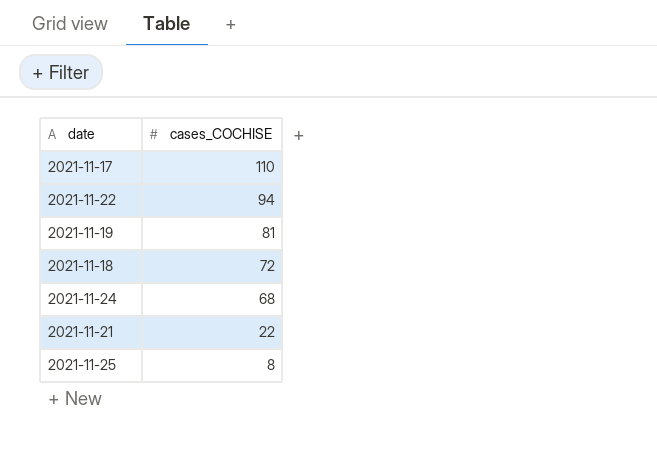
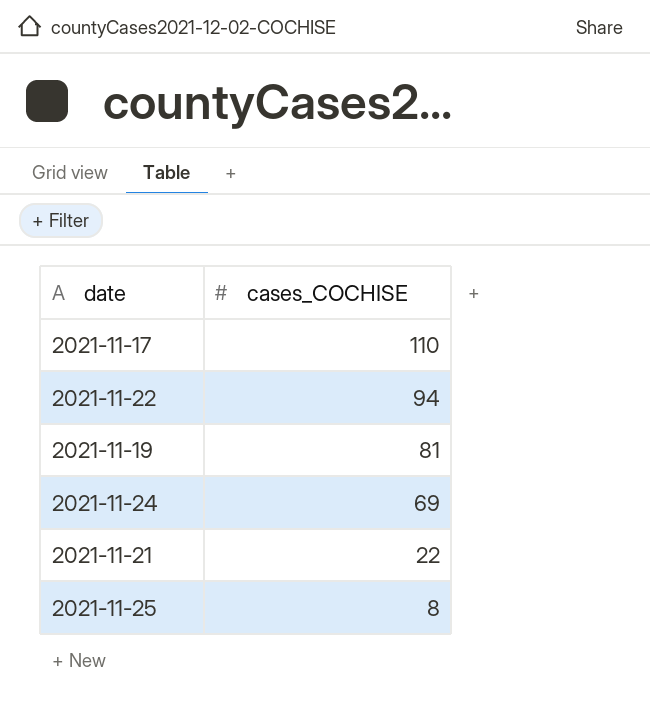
row 2021-11-18: 72 -> none
2021-11-24 | cases_COCHISE: 68 -> 69

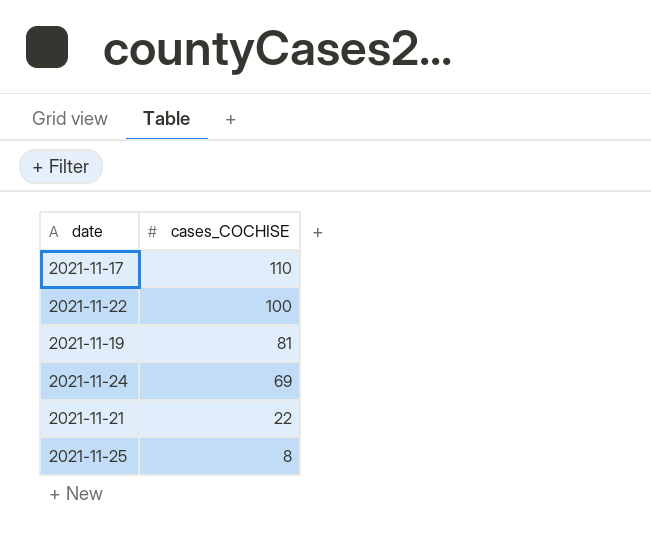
2021-11-22 | cases_COCHISE: 94 -> 100

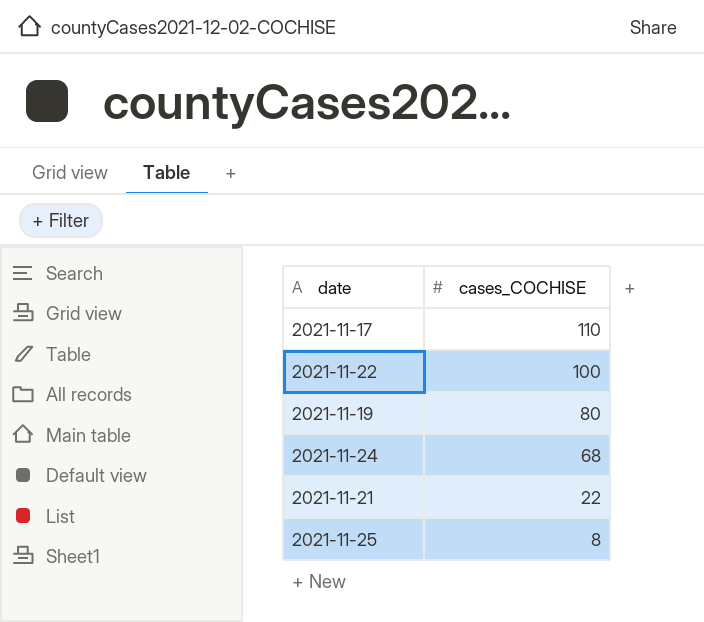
2021-11-19 | cases_COCHISE: 81 -> 80
2021-11-24 | cases_COCHISE: 69 -> 68

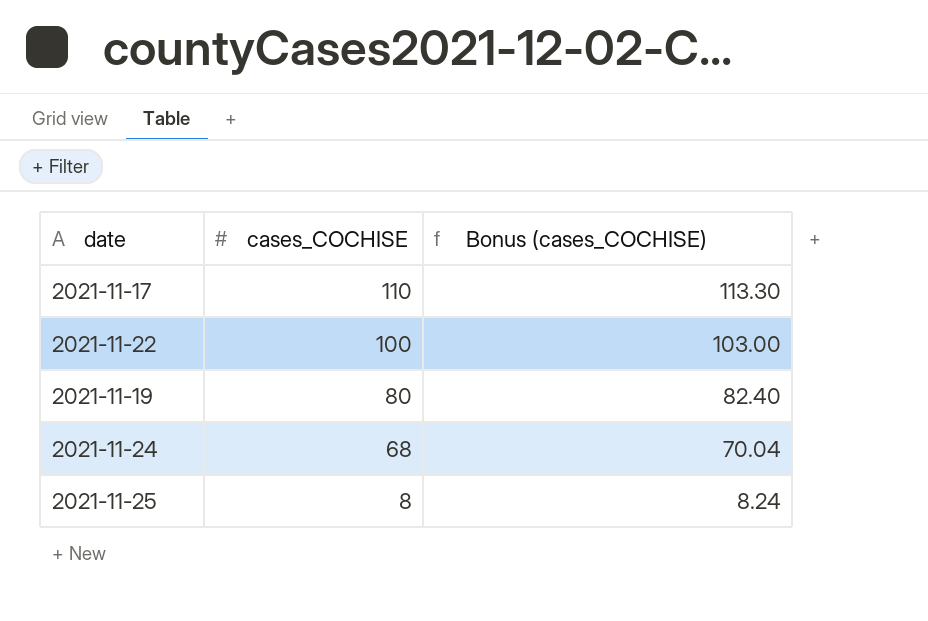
column Bonus (cases_COCHISE) | formula: none -> [cases_COCHISE] * 1.03
row 2021-11-21: 22 -> none

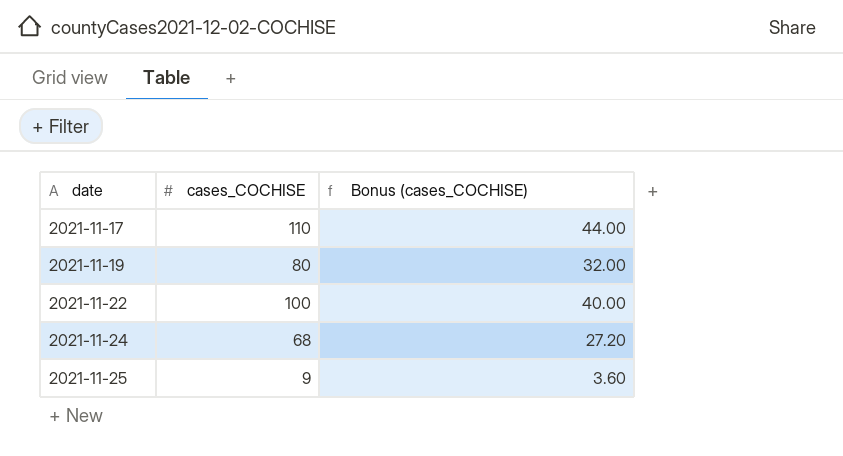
row order: cases_COCHISE descending -> date ascending
column Bonus (cases_COCHISE) | formula: [cases_COCHISE] * 1.03 -> [cases_COCHISE] * 0.4
2021-11-25 | cases_COCHISE: 8 -> 9

